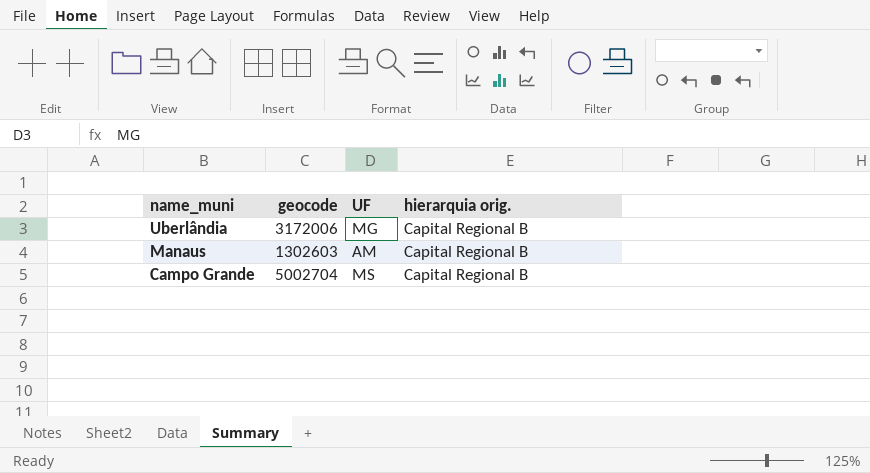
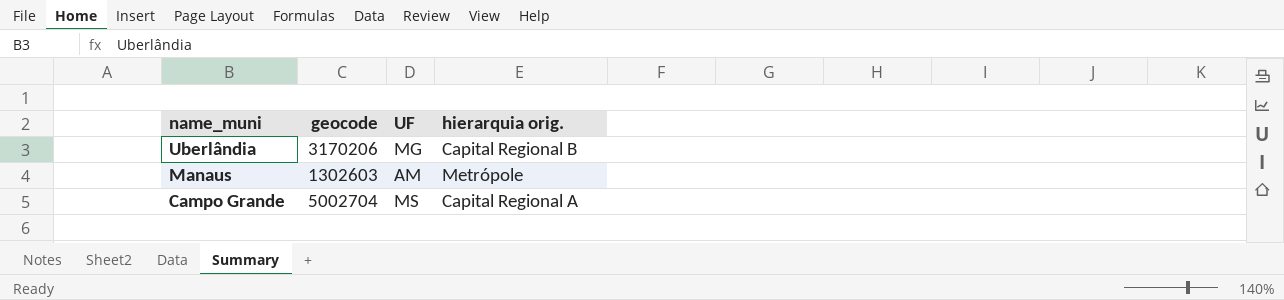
Uberlândia | geocode: 3172006 -> 3170206
Manaus | hierarquia orig.: Capital Regional B -> Metrópole
Campo Grande | hierarquia orig.: Capital Regional B -> Capital Regional A

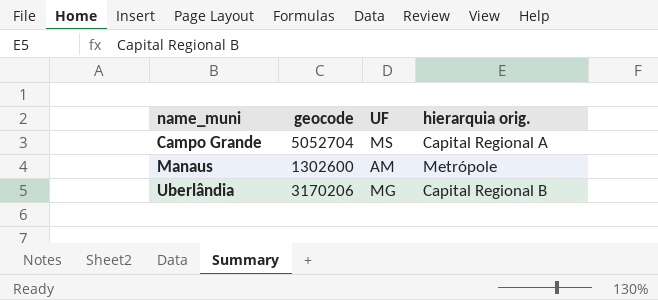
row order: name_muni descending -> name_muni ascending
Campo Grande | geocode: 5002704 -> 5052704
Manaus | geocode: 1302603 -> 1302600

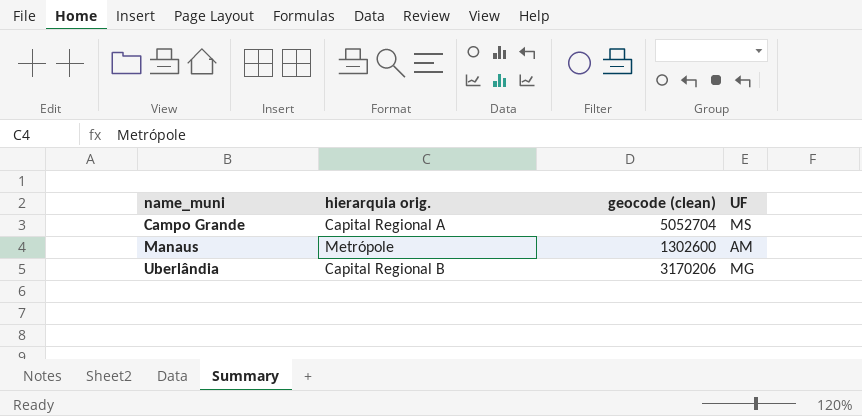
column hierarquia orig. | position: 4 -> 2
column name: geocode -> geocode (clean)

